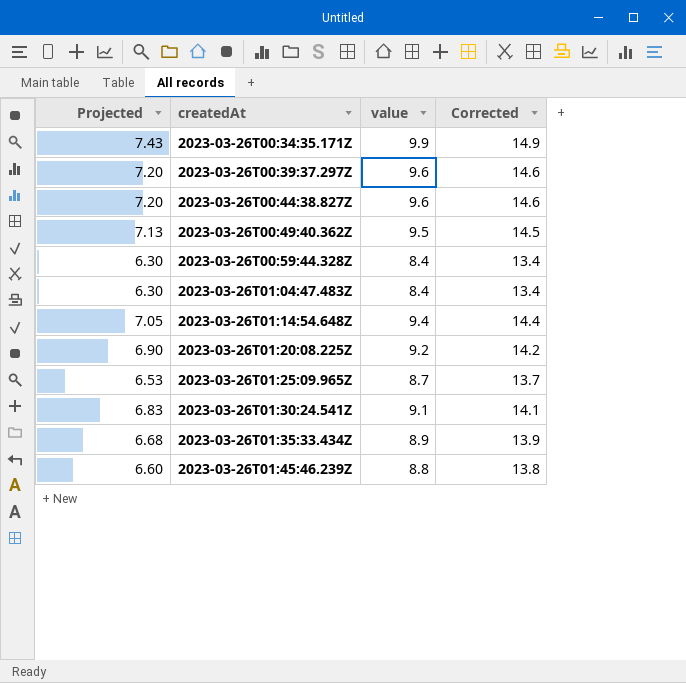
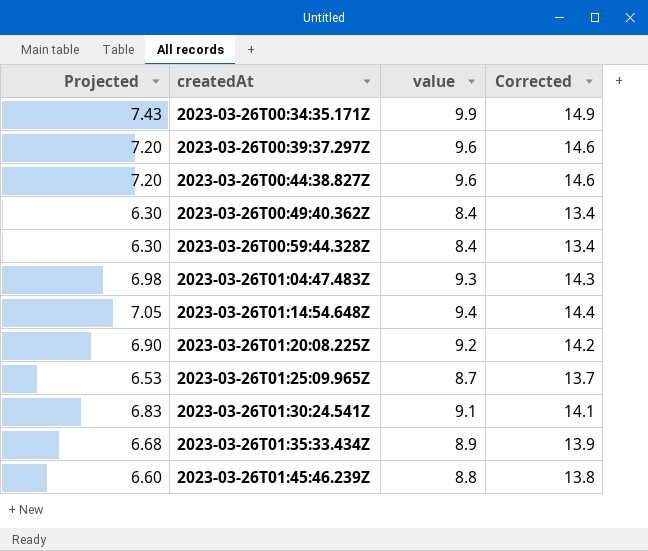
2023-03-26T00:49:40.362Z | Projected: 7.13 -> 6.30
2023-03-26T00:49:40.362Z | value: 9.5 -> 8.4
2023-03-26T00:49:40.362Z | Corrected: 14.5 -> 13.4
2023-03-26T01:04:47.483Z | Projected: 6.30 -> 6.98
2023-03-26T01:04:47.483Z | value: 8.4 -> 9.3
2023-03-26T01:04:47.483Z | Corrected: 13.4 -> 14.3

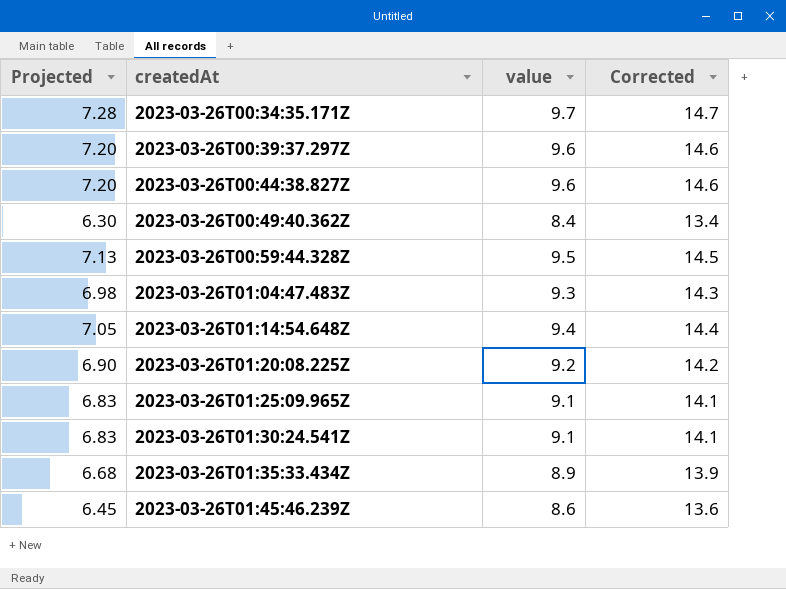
2023-03-26T00:34:35.171Z | Projected: 7.43 -> 7.28
2023-03-26T00:34:35.171Z | value: 9.9 -> 9.7
2023-03-26T00:34:35.171Z | Corrected: 14.9 -> 14.7
2023-03-26T00:59:44.328Z | Projected: 6.30 -> 7.13
2023-03-26T00:59:44.328Z | value: 8.4 -> 9.5
2023-03-26T00:59:44.328Z | Corrected: 13.4 -> 14.5
2023-03-26T01:25:09.965Z | Projected: 6.53 -> 6.83
2023-03-26T01:25:09.965Z | value: 8.7 -> 9.1
2023-03-26T01:25:09.965Z | Corrected: 13.7 -> 14.1
2023-03-26T01:45:46.239Z | Projected: 6.60 -> 6.45
2023-03-26T01:45:46.239Z | value: 8.8 -> 8.6
2023-03-26T01:45:46.239Z | Corrected: 13.8 -> 13.6

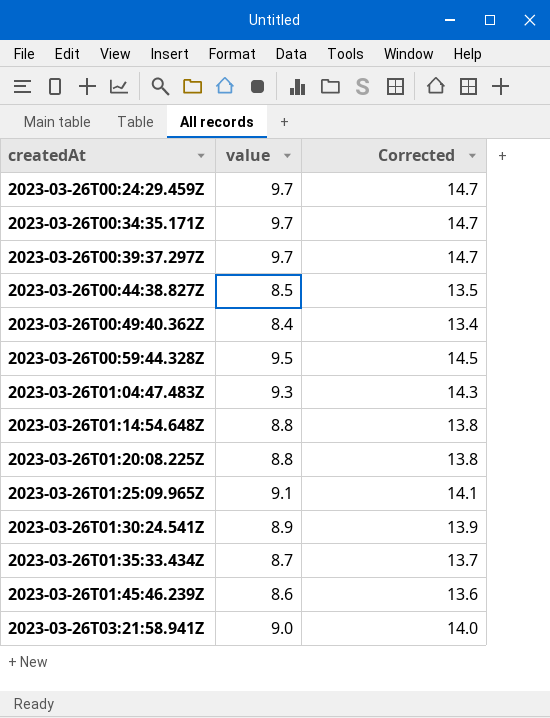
column Projected | formula: [value] * 0.75 -> none
row 2023-03-26T00:24:29.459Z: none -> 9.7 | 14.7
2023-03-26T00:39:37.297Z | value: 9.6 -> 9.7
2023-03-26T00:39:37.297Z | Corrected: 14.6 -> 14.7
2023-03-26T00:44:38.827Z | value: 9.6 -> 8.5
2023-03-26T00:44:38.827Z | Corrected: 14.6 -> 13.5
2023-03-26T01:14:54.648Z | value: 9.4 -> 8.8
2023-03-26T01:14:54.648Z | Corrected: 14.4 -> 13.8
2023-03-26T01:20:08.225Z | value: 9.2 -> 8.8
2023-03-26T01:20:08.225Z | Corrected: 14.2 -> 13.8
2023-03-26T01:30:24.541Z | value: 9.1 -> 8.9
2023-03-26T01:30:24.541Z | Corrected: 14.1 -> 13.9
2023-03-26T01:35:33.434Z | value: 8.9 -> 8.7
2023-03-26T01:35:33.434Z | Corrected: 13.9 -> 13.7
row 2023-03-26T03:21:58.941Z: none -> 9.0 | 14.0

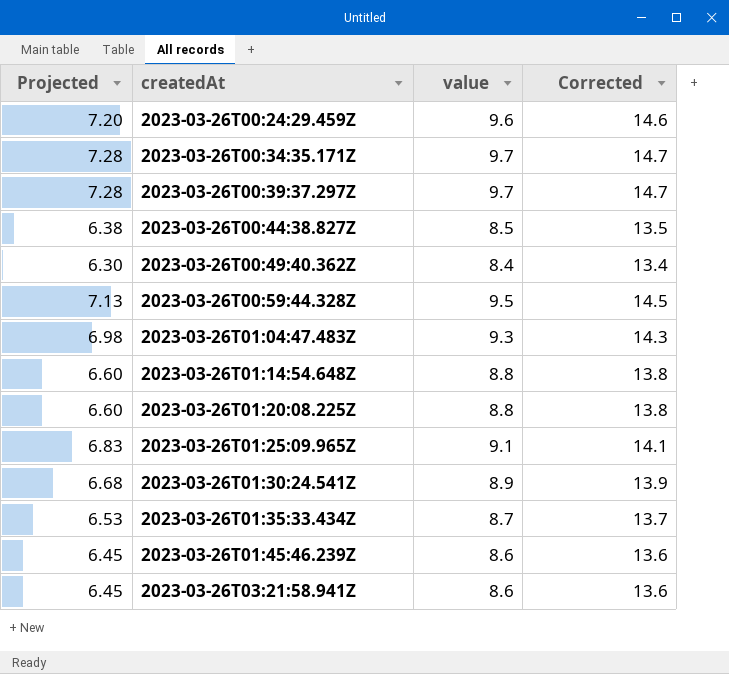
column Projected | formula: none -> [value] * 0.75
2023-03-26T00:24:29.459Z | value: 9.7 -> 9.6
2023-03-26T00:24:29.459Z | Corrected: 14.7 -> 14.6
2023-03-26T03:21:58.941Z | value: 9.0 -> 8.6
2023-03-26T03:21:58.941Z | Corrected: 14.0 -> 13.6

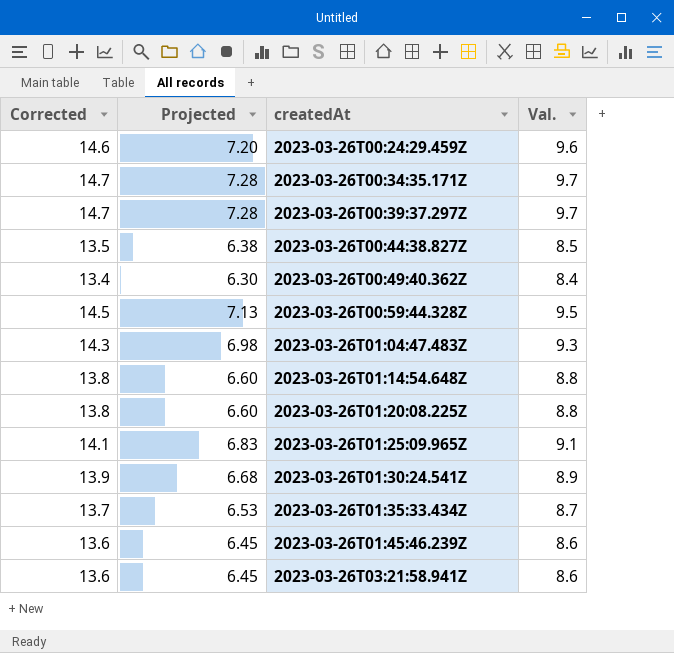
column Corrected | position: 4 -> 1
column name: value -> Val.

